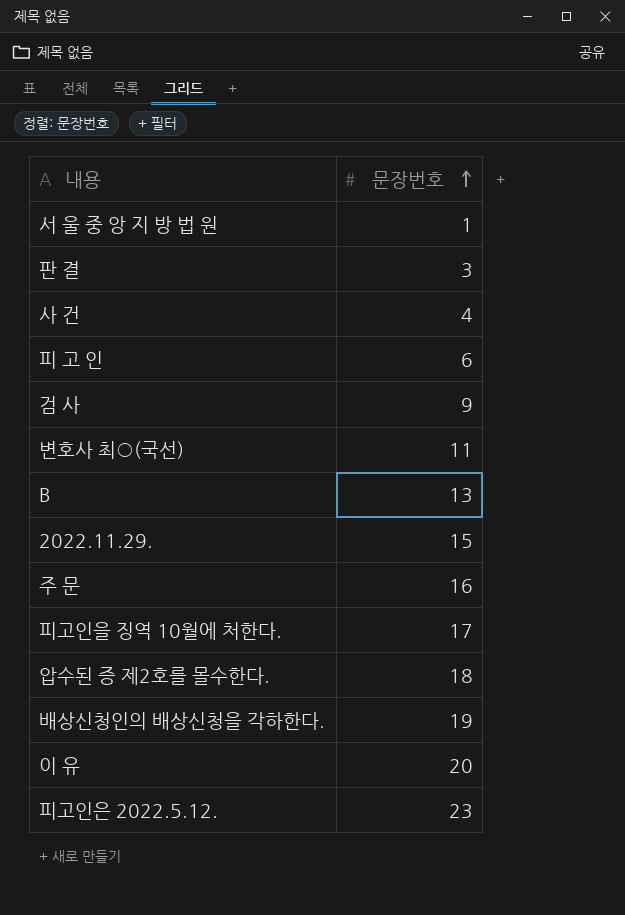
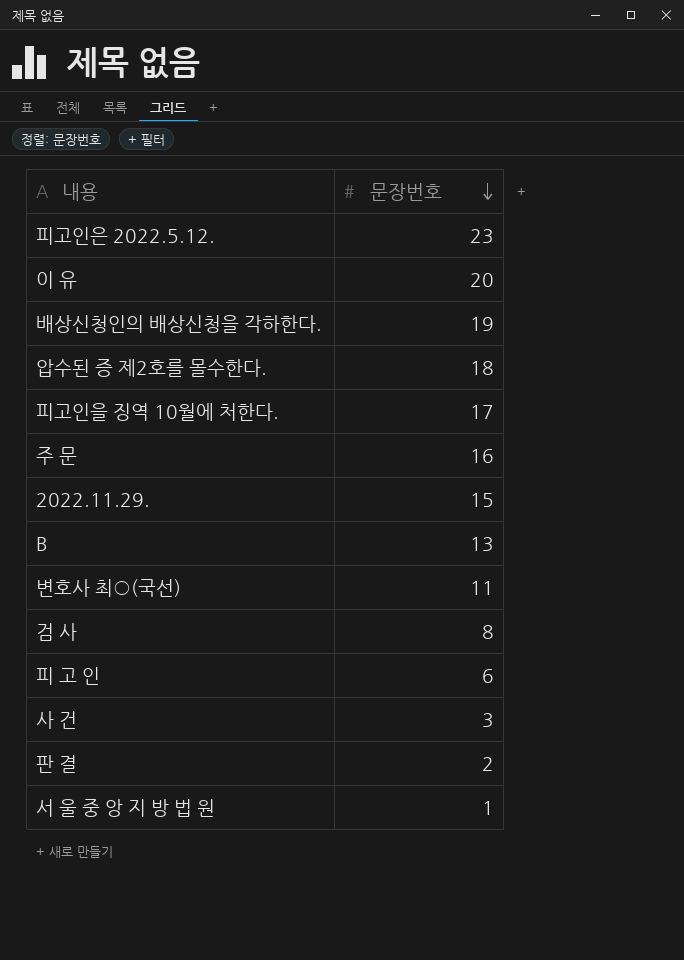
row order: 문장번호 ascending -> 문장번호 descending
검 사 | 문장번호: 9 -> 8
사 건 | 문장번호: 4 -> 3
판 결 | 문장번호: 3 -> 2

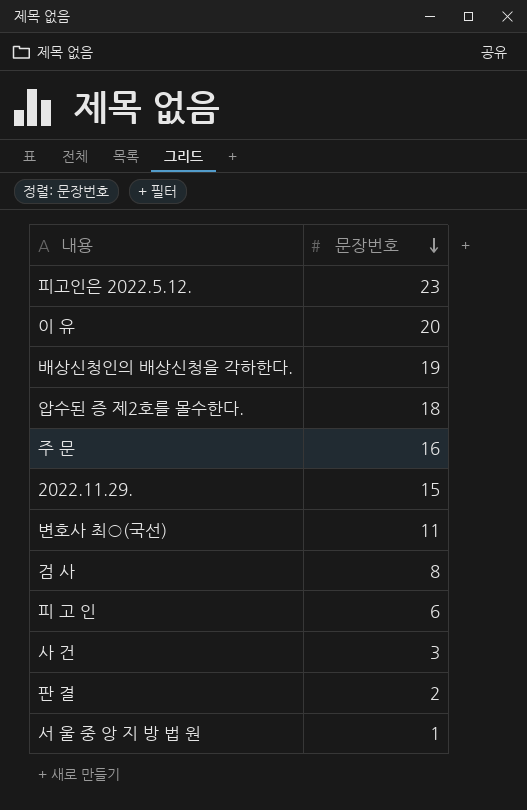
row 피고인을 징역 10월에 처한다.: 17 -> none
row B: 13 -> none

